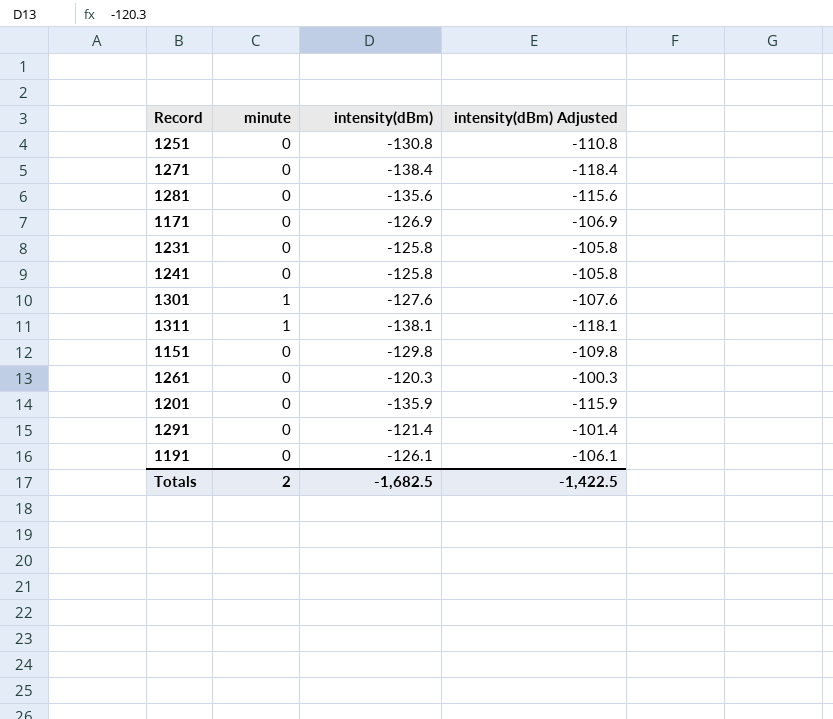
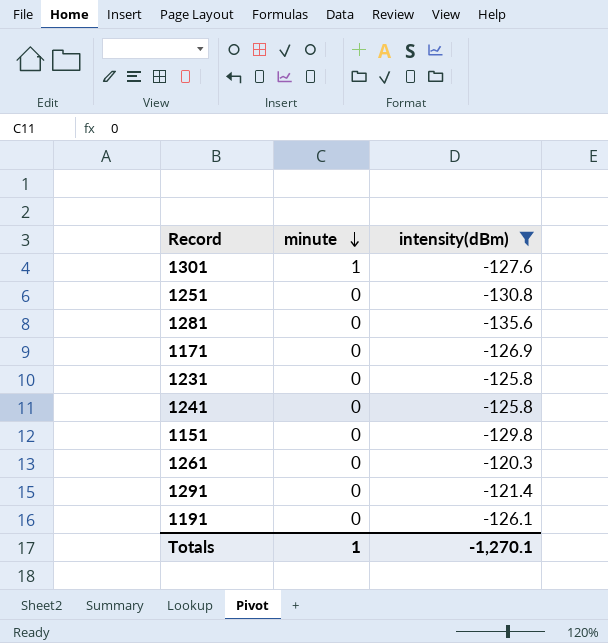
filter: none -> intensity(dBm) >= -135.6
row order: none -> minute descending
column intensity(dBm) Adjusted | formula: [intensity(dBm)] + 20 -> none
Totals | minute: 2 -> 1
Totals | intensity(dBm): -1,682.5 -> -1,270.1

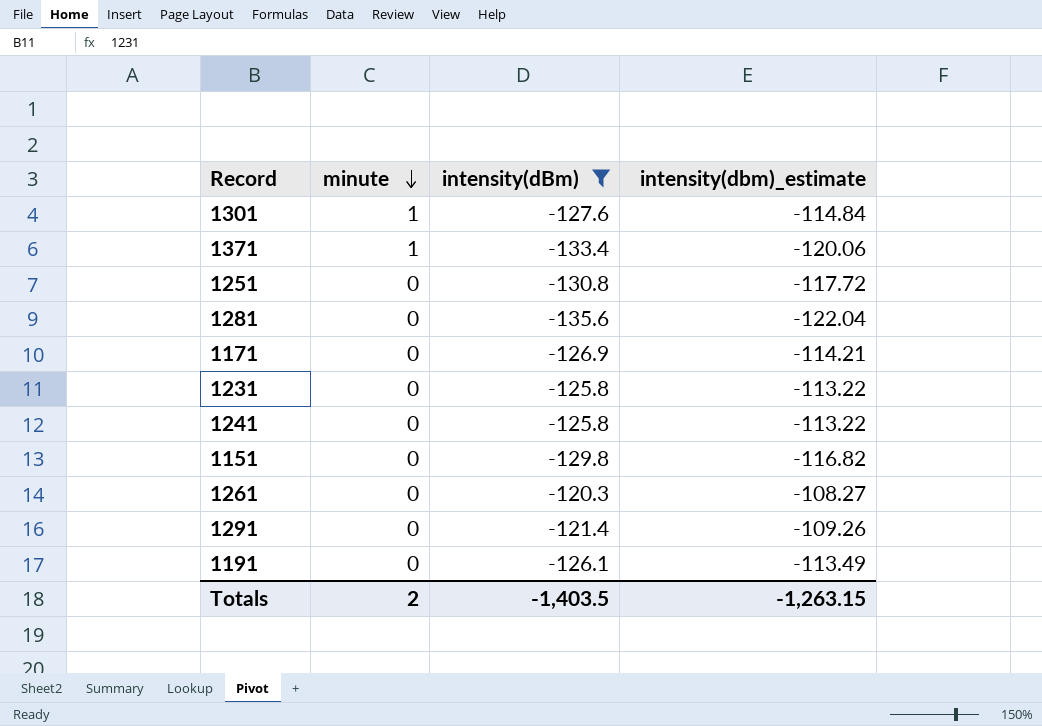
column intensity(dbm)_estimate | formula: none -> [intensity(dBm)] * 0.9
row 1371: none -> 1 | -133.4 | -120.06
Totals | minute: 1 -> 2
Totals | intensity(dBm): -1,270.1 -> -1,403.5

